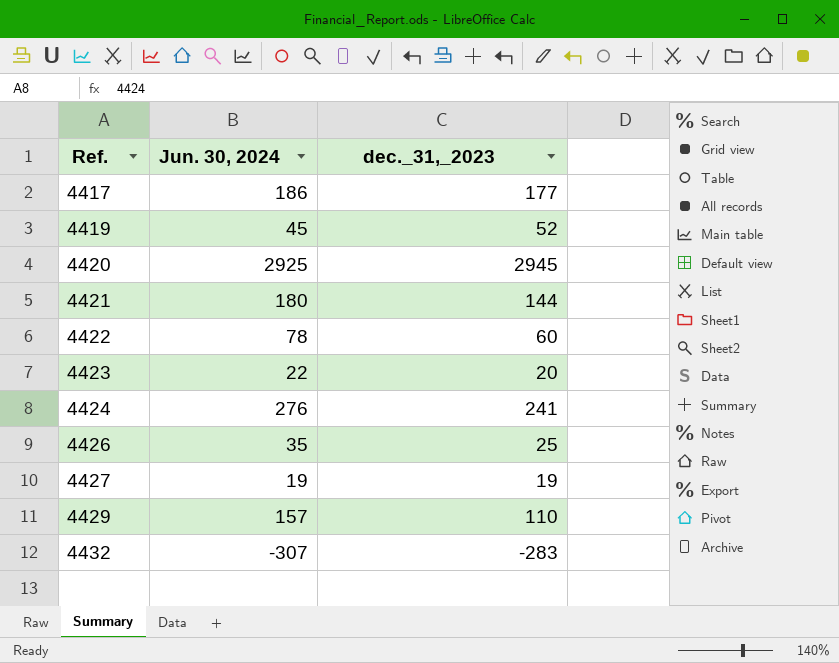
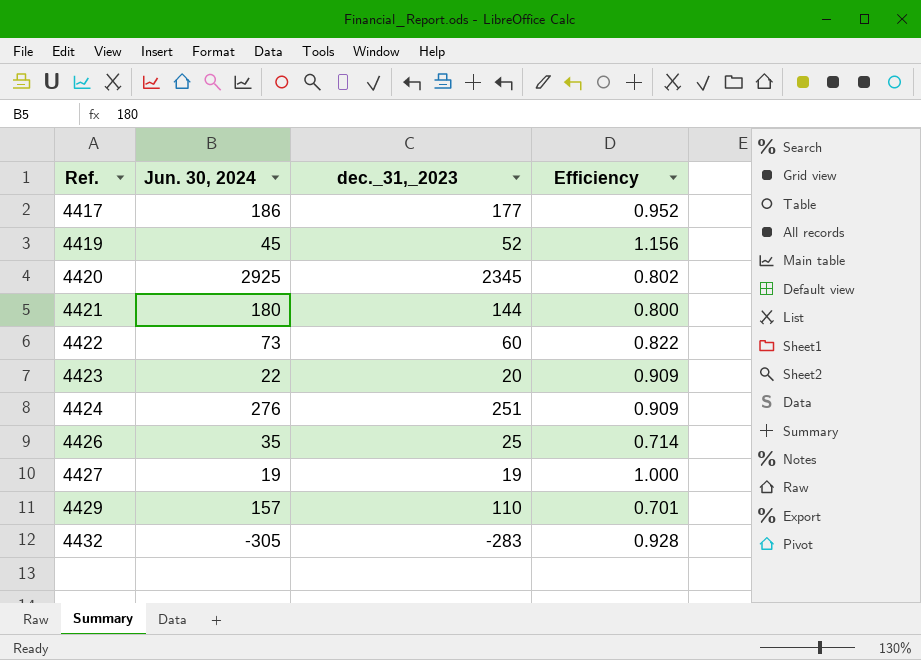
column Efficiency | formula: none -> [dec._31,_2023] / [Jun. 30, 2024]
4420 | dec._31,_2023: 2945 -> 2345
4422 | Jun. 30, 2024: 78 -> 73
4424 | dec._31,_2023: 241 -> 251
4432 | Jun. 30, 2024: -307 -> -305

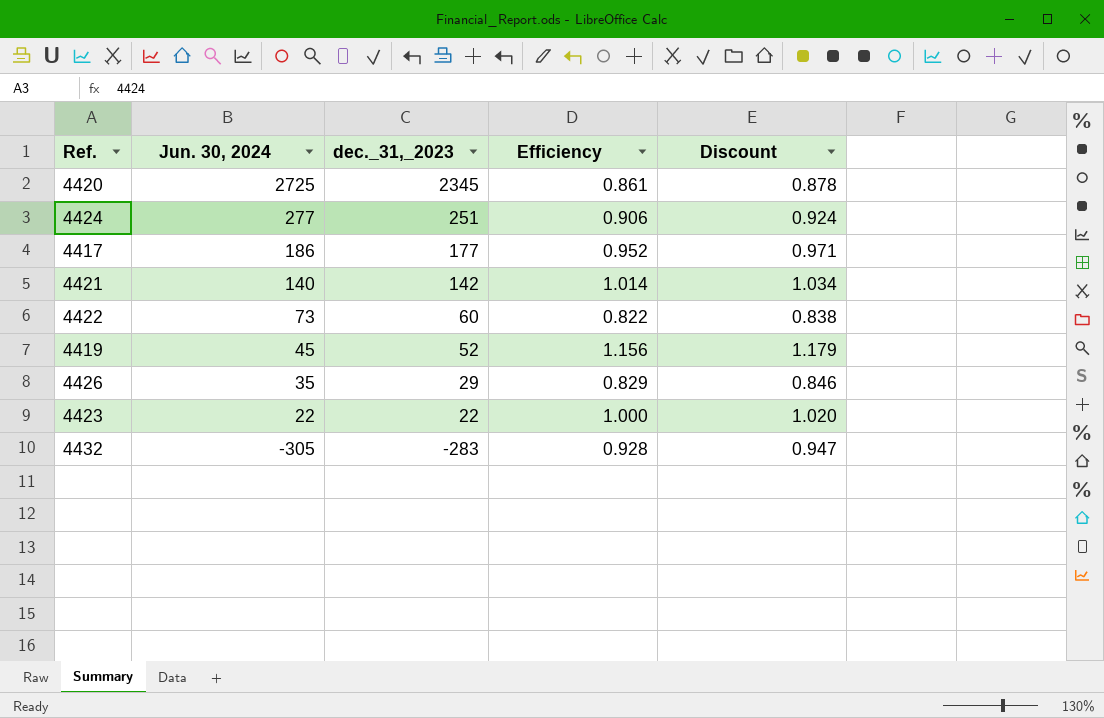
row order: Ref. ascending -> Jun. 30, 2024 descending
column Discount | formula: none -> [Efficiency] * 1.02
row 4427: 19 | 19 | 1.000 -> none
row 4429: 157 | 110 | 0.701 -> none
4420 | Jun. 30, 2024: 2925 -> 2725
4420 | Efficiency: 0.802 -> 0.861
4424 | Jun. 30, 2024: 276 -> 277
4424 | Efficiency: 0.909 -> 0.906
4421 | Jun. 30, 2024: 180 -> 140
4421 | dec._31,_2023: 144 -> 142
4421 | Efficiency: 0.800 -> 1.014
4426 | dec._31,_2023: 25 -> 29
4426 | Efficiency: 0.714 -> 0.829
4423 | dec._31,_2023: 20 -> 22
4423 | Efficiency: 0.909 -> 1.000

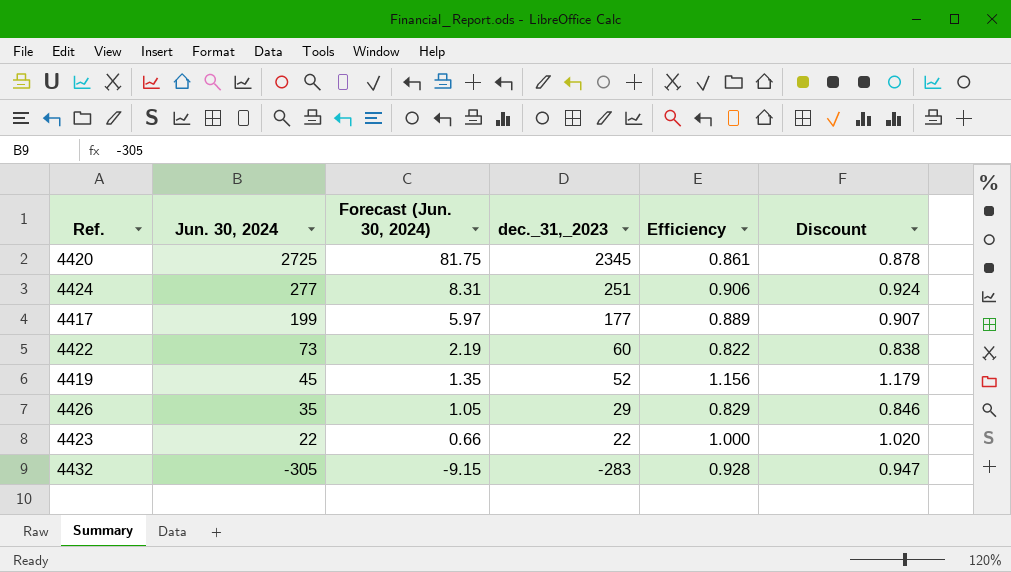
column Forecast (Jun. 30, 2024) | formula: none -> [Jun. 30, 2024] * 0.03
row 4421: 140 | 142 | 1.014 | 1.034 -> none
4417 | Jun. 30, 2024: 186 -> 199
4417 | Efficiency: 0.952 -> 0.889
4417 | Discount: 0.971 -> 0.907

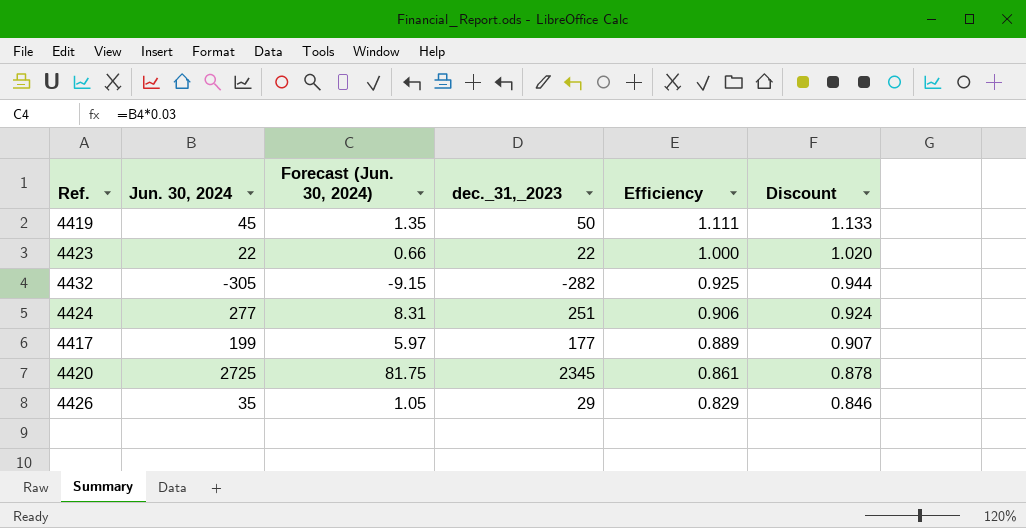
row order: Jun. 30, 2024 descending -> Efficiency descending
row 4422: 73 | 2.19 | 60 | 0.822 | 0.838 -> none
4419 | dec._31,_2023: 52 -> 50
4419 | Efficiency: 1.156 -> 1.111
4419 | Discount: 1.179 -> 1.133
4432 | dec._31,_2023: -283 -> -282
4432 | Efficiency: 0.928 -> 0.925
4432 | Discount: 0.947 -> 0.944

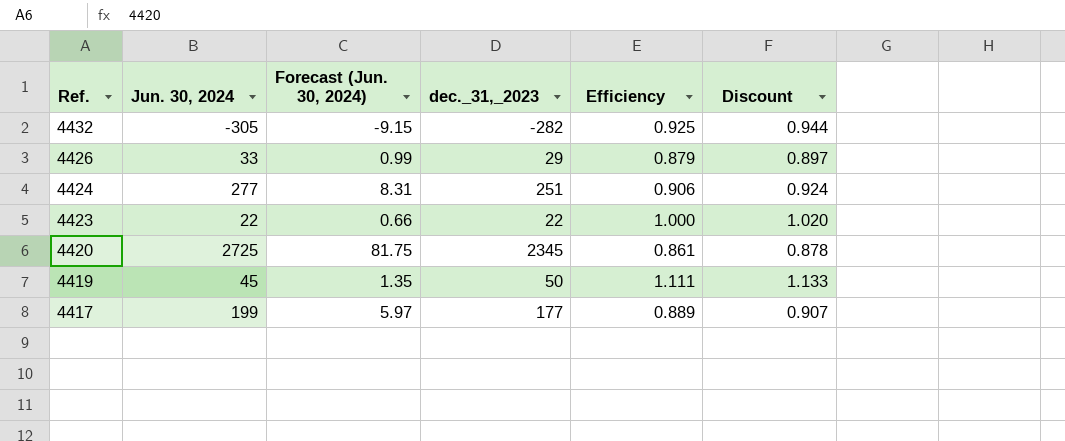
row order: Efficiency descending -> Ref. descending
4426 | Jun. 30, 2024: 35 -> 33
4426 | Forecast (Jun. 30, 2024): 1.05 -> 0.99
4426 | Efficiency: 0.829 -> 0.879
4426 | Discount: 0.846 -> 0.897

